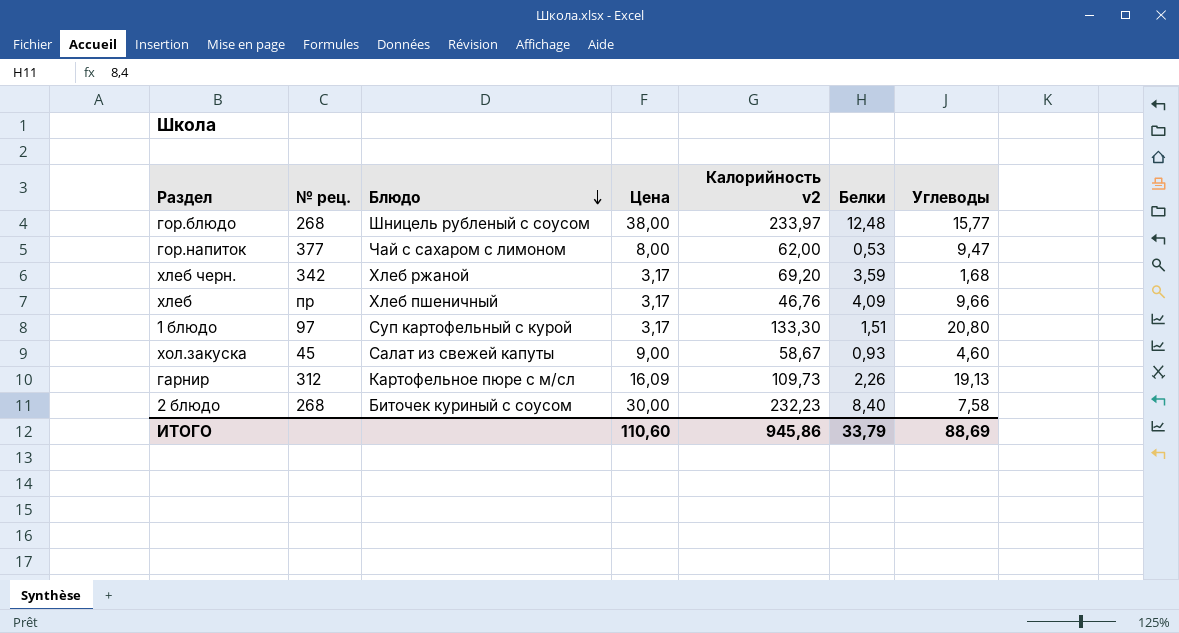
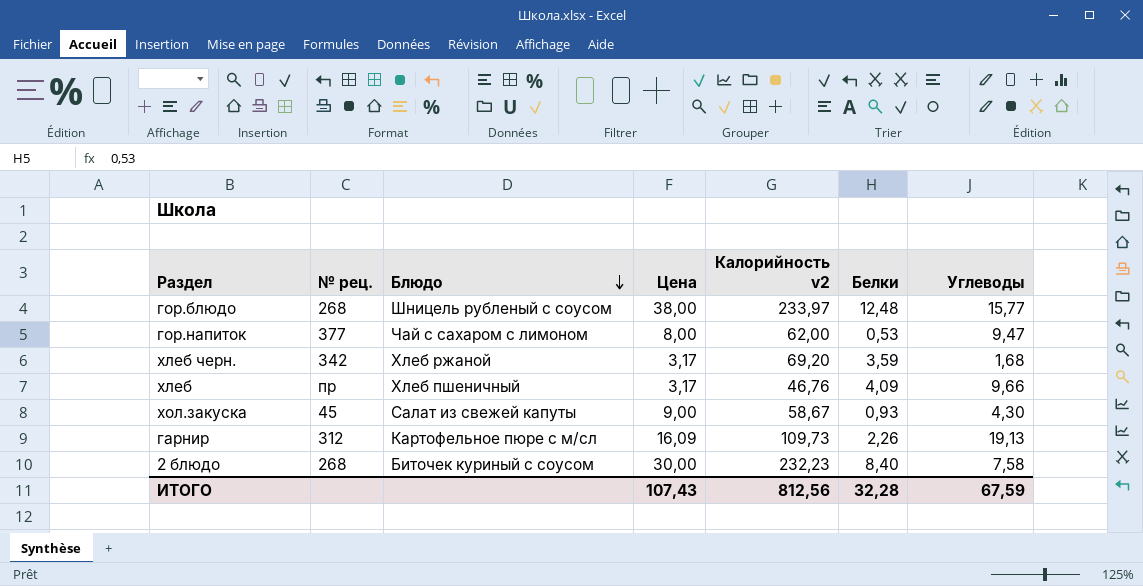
row 1 блюдо: 97 | Суп картофельный с курой | 3,17 | 133,30 | 1,51 | 20,80 -> none
хол.закуска | Углеводы: 4,60 -> 4,30
ИТОГО | Цена: 110,60 -> 107,43
ИТОГО | Калорийность v2: 945,86 -> 812,56
ИТОГО | Белки: 33,79 -> 32,28
ИТОГО | Углеводы: 88,69 -> 67,59

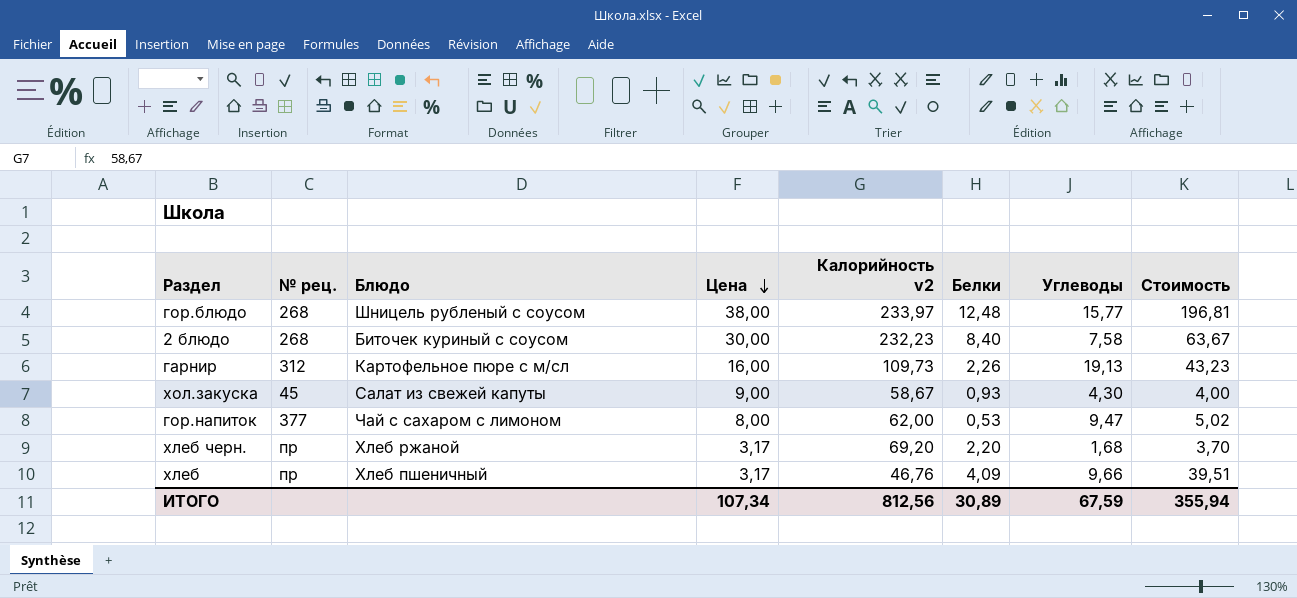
row order: Блюдо descending -> Цена descending
column Стоимость | formula: none -> [Белки] * [Углеводы]
гарнир | Цена: 16,09 -> 16,00
хлеб черн. | № рец.: 342 -> пр
хлеб черн. | Белки: 3,59 -> 2,20
ИТОГО | Цена: 107,43 -> 107,34
ИТОГО | Белки: 32,28 -> 30,89

